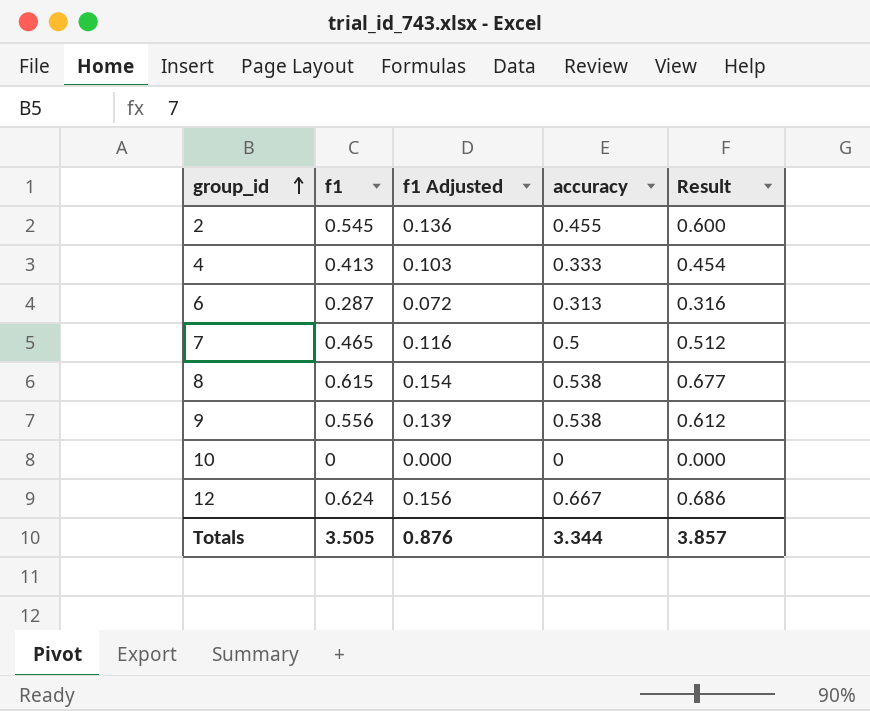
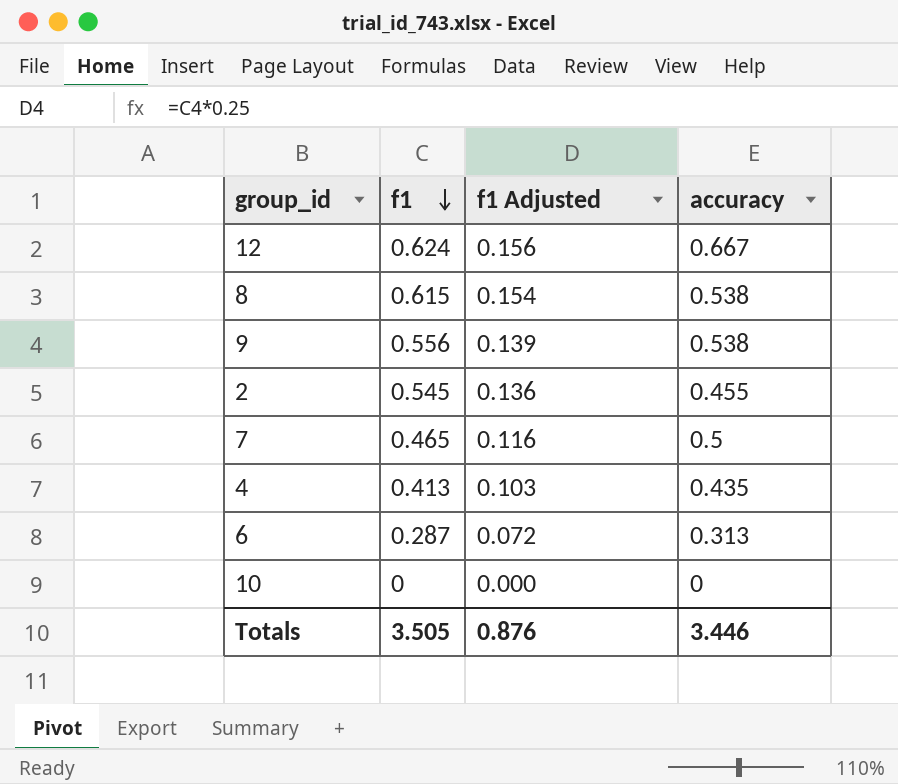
row order: group_id ascending -> f1 descending
column Result | formula: [f1] * 1.1 -> none
4 | accuracy: 0.333 -> 0.435
Totals | accuracy: 3.344 -> 3.446

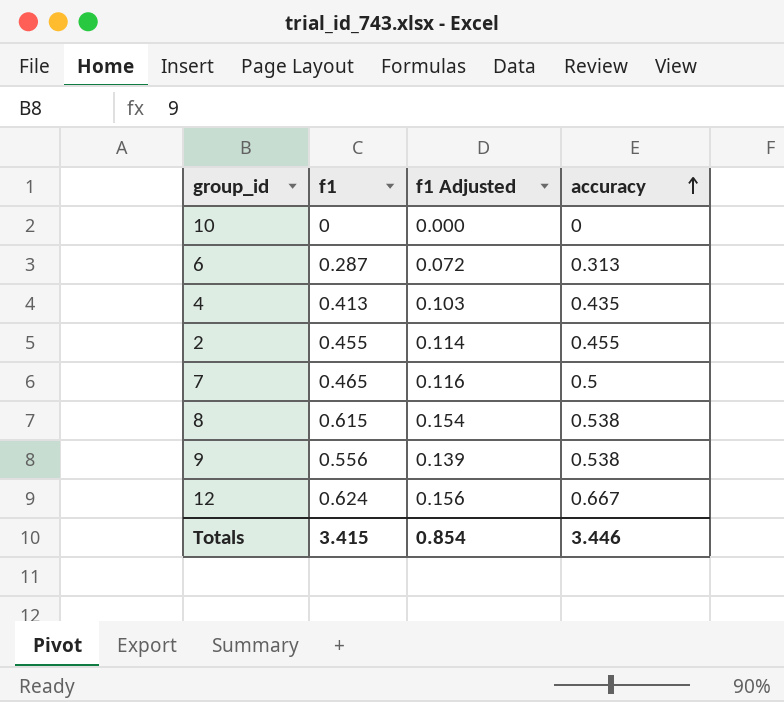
row order: f1 descending -> accuracy ascending
2 | f1: 0.545 -> 0.455
2 | f1 Adjusted: 0.136 -> 0.114
Totals | f1: 3.505 -> 3.415
Totals | f1 Adjusted: 0.876 -> 0.854

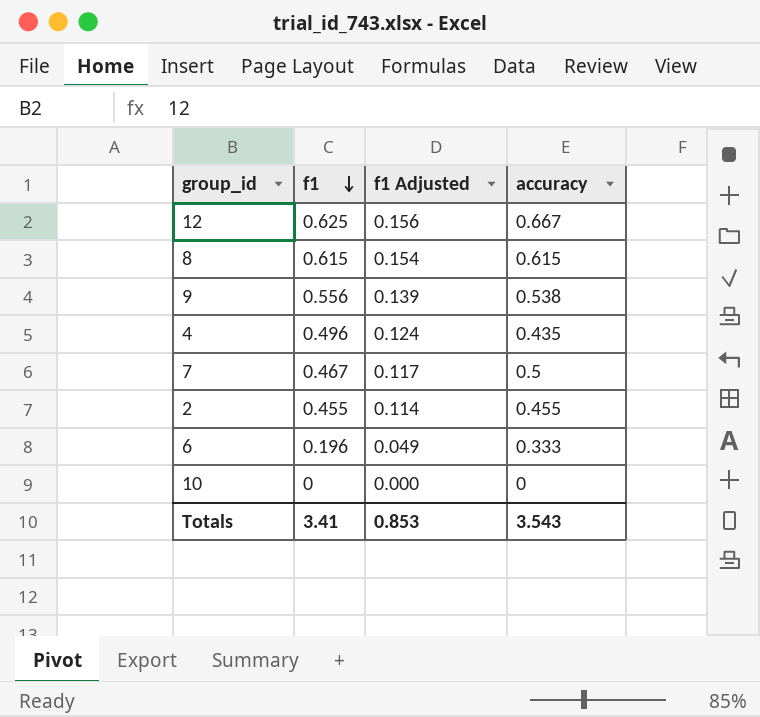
row order: accuracy ascending -> f1 descending
12 | f1: 0.624 -> 0.625
8 | accuracy: 0.538 -> 0.615
4 | f1: 0.413 -> 0.496
4 | f1 Adjusted: 0.103 -> 0.124
7 | f1: 0.465 -> 0.467
7 | f1 Adjusted: 0.116 -> 0.117
6 | f1: 0.287 -> 0.196
6 | f1 Adjusted: 0.072 -> 0.049
6 | accuracy: 0.313 -> 0.333
Totals | f1: 3.415 -> 3.41
Totals | f1 Adjusted: 0.854 -> 0.853
Totals | accuracy: 3.446 -> 3.543

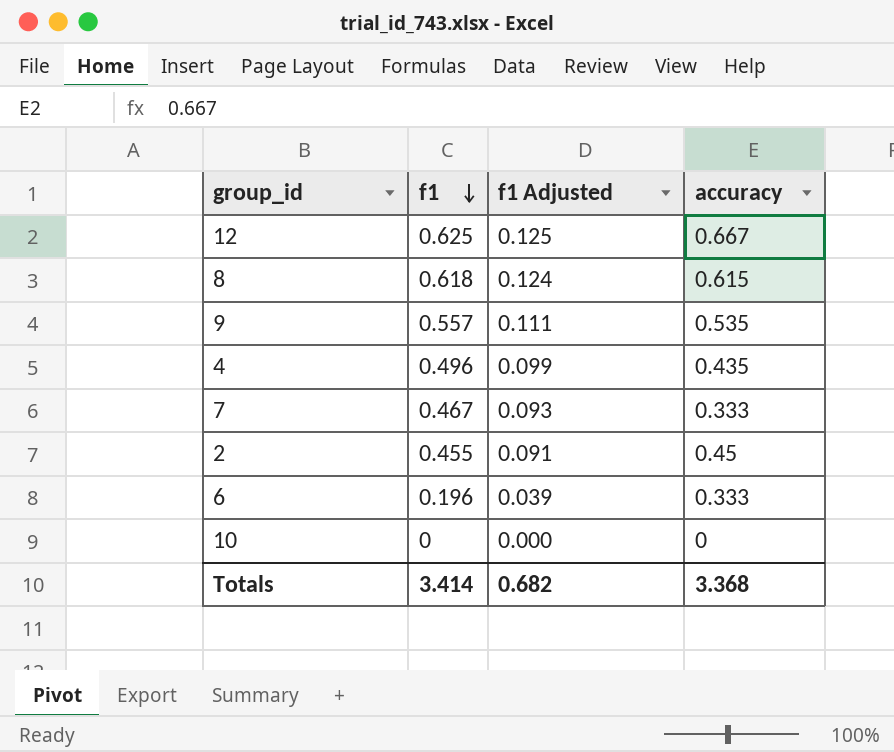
column f1 Adjusted | formula: [f1] * 0.25 -> [f1] * 0.2
8 | f1: 0.615 -> 0.618
9 | f1: 0.556 -> 0.557
9 | accuracy: 0.538 -> 0.535
7 | accuracy: 0.5 -> 0.333
2 | accuracy: 0.455 -> 0.45
Totals | f1: 3.41 -> 3.414
Totals | f1 Adjusted: 0.853 -> 0.682
Totals | accuracy: 3.543 -> 3.368

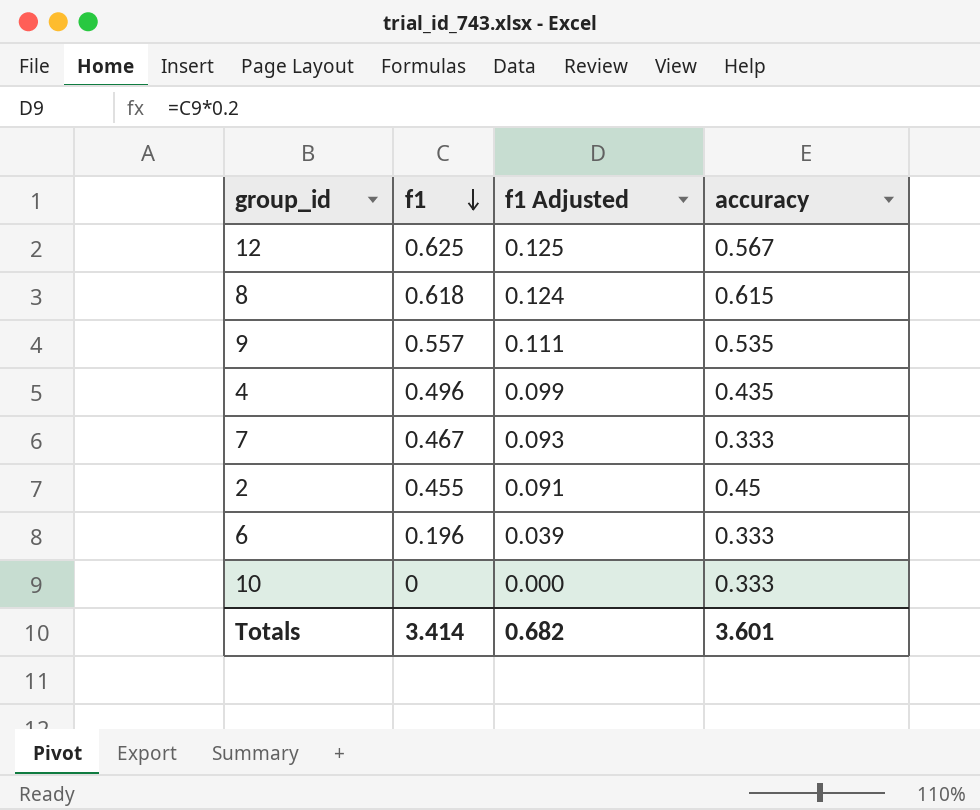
12 | accuracy: 0.667 -> 0.567
10 | accuracy: 0 -> 0.333
Totals | accuracy: 3.368 -> 3.601

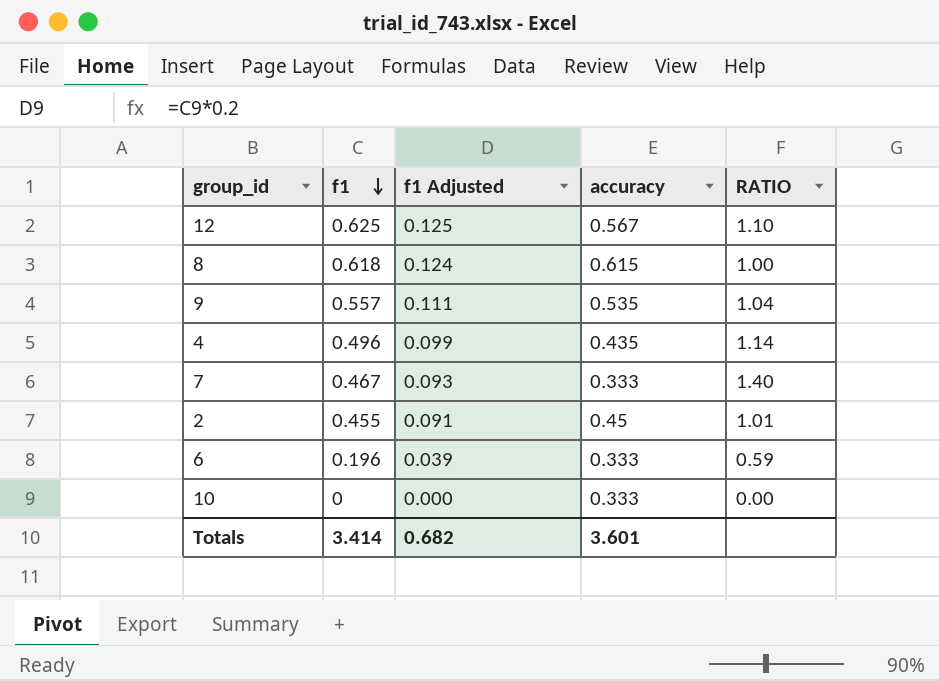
column RATIO | formula: none -> [f1] / [accuracy]

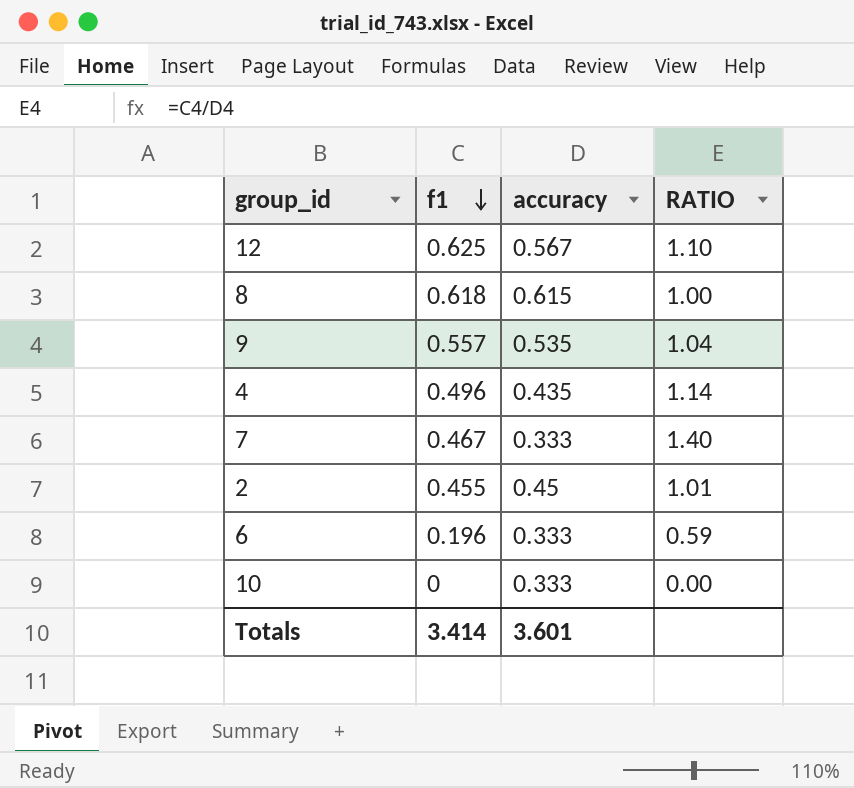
column f1 Adjusted | formula: [f1] * 0.2 -> none

